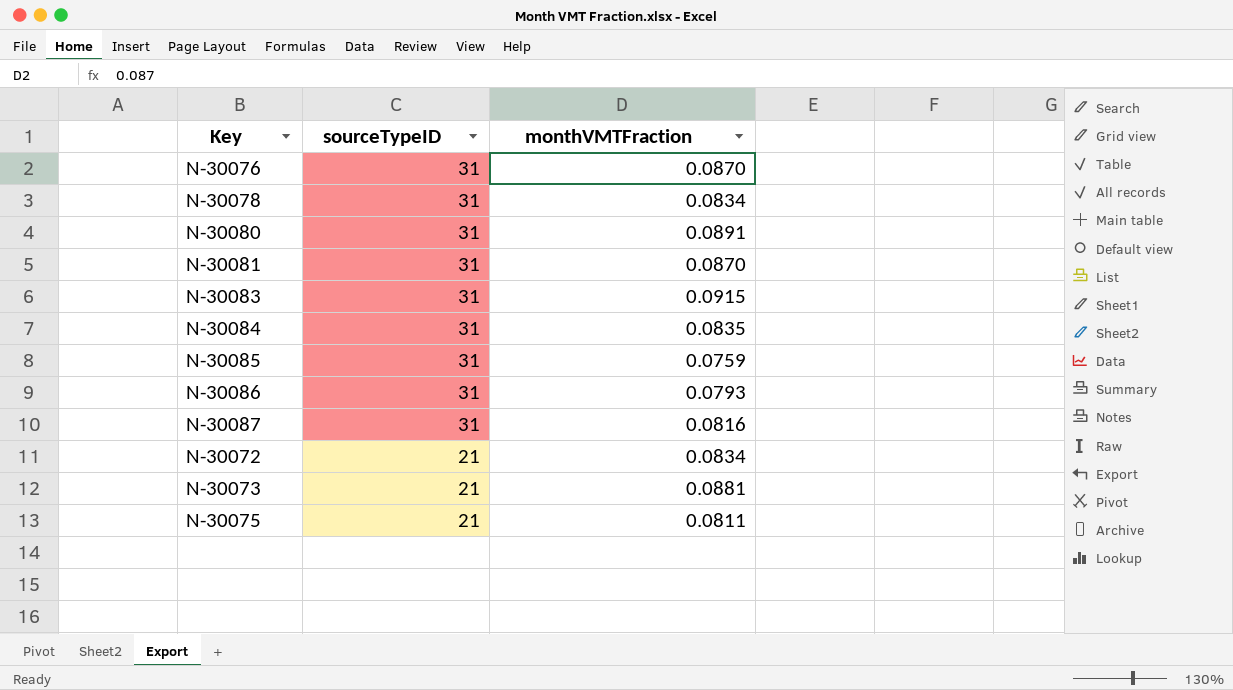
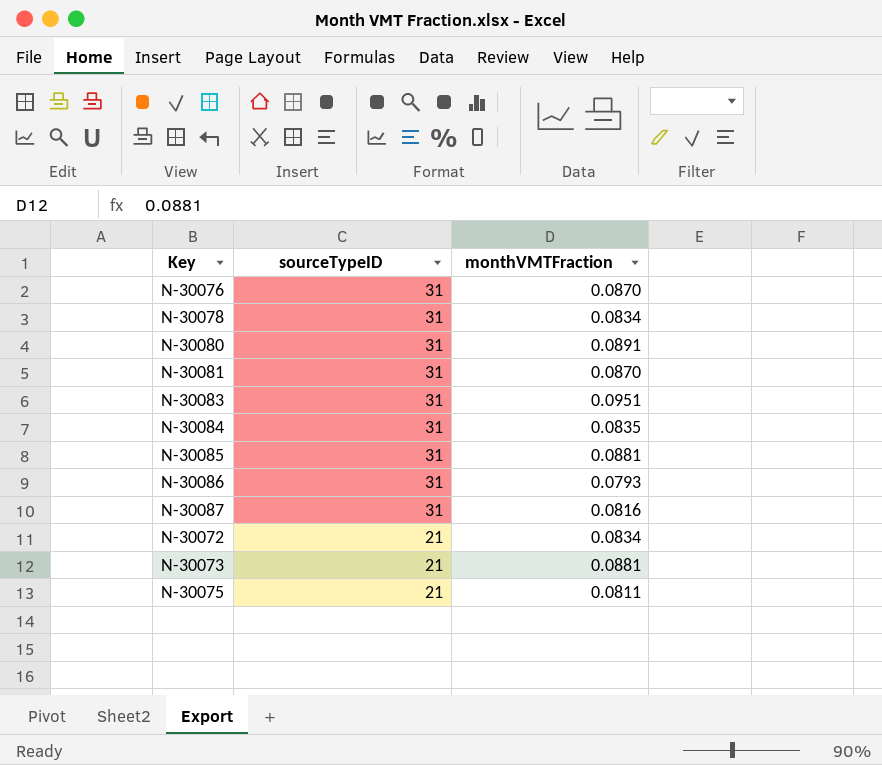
N-30083 | monthVMTFraction: 0.0915 -> 0.0951
N-30085 | monthVMTFraction: 0.0759 -> 0.0881

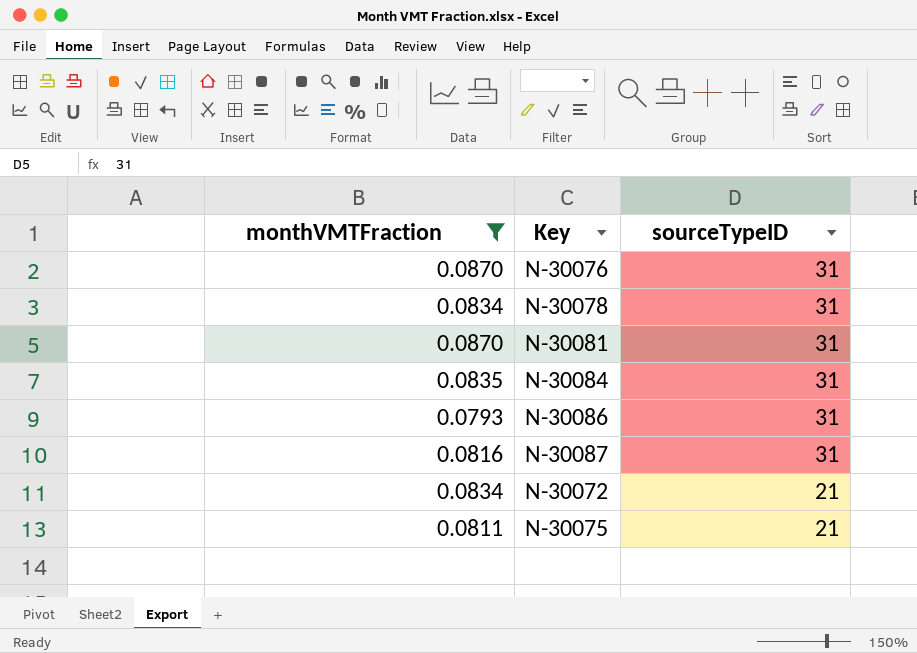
filter: none -> monthVMTFraction <= 0.0870
column monthVMTFraction | position: 3 -> 1

